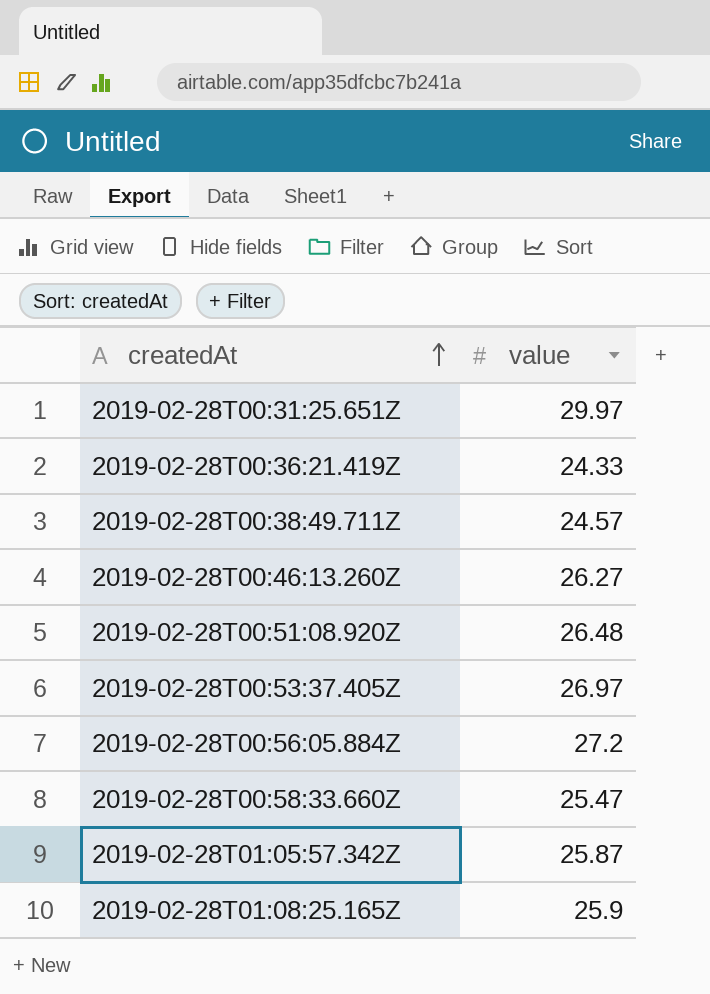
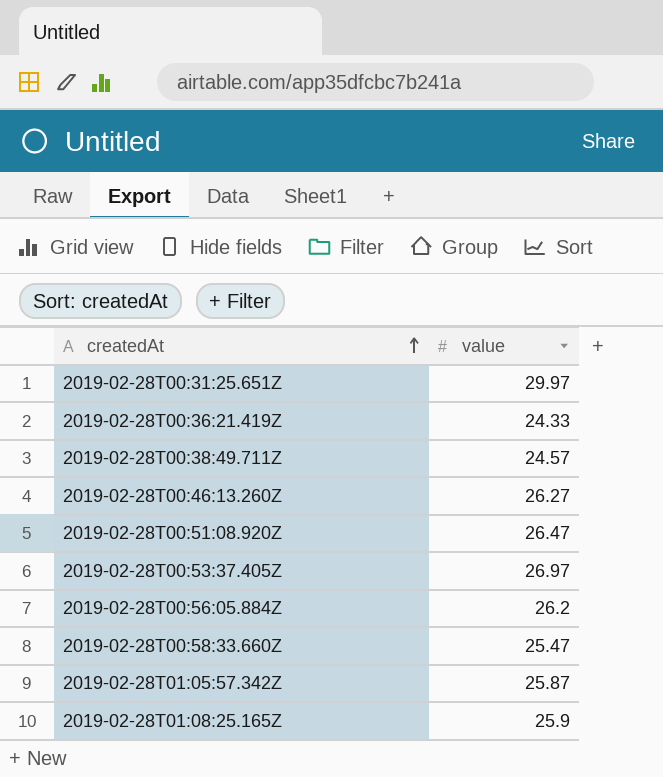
2019-02-28T00:51:08.920Z | value: 26.48 -> 26.47
2019-02-28T00:56:05.884Z | value: 27.2 -> 26.2

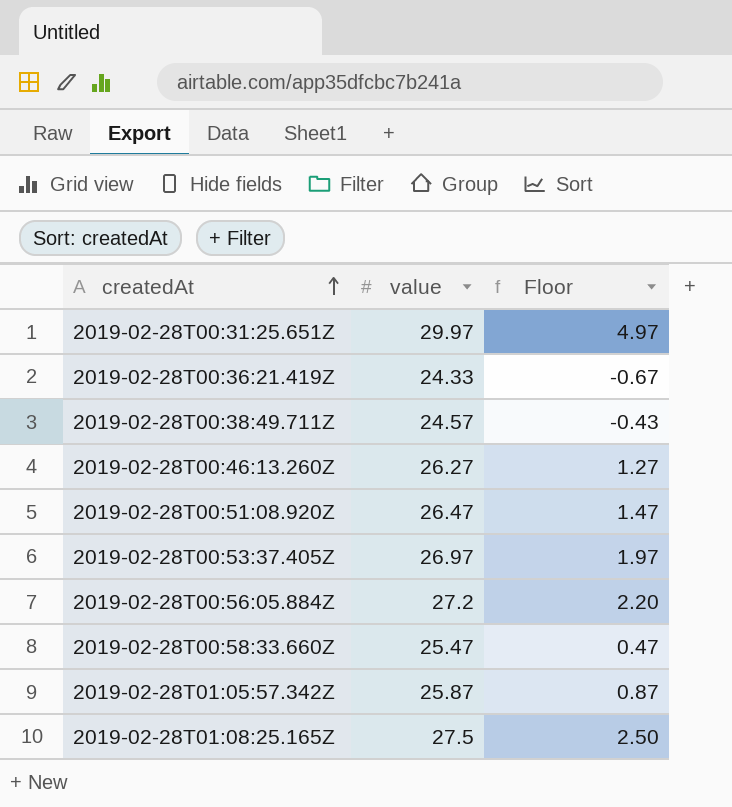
column Floor | formula: none -> [value] - 25
2019-02-28T00:56:05.884Z | value: 26.2 -> 27.2
2019-02-28T01:08:25.165Z | value: 25.9 -> 27.5

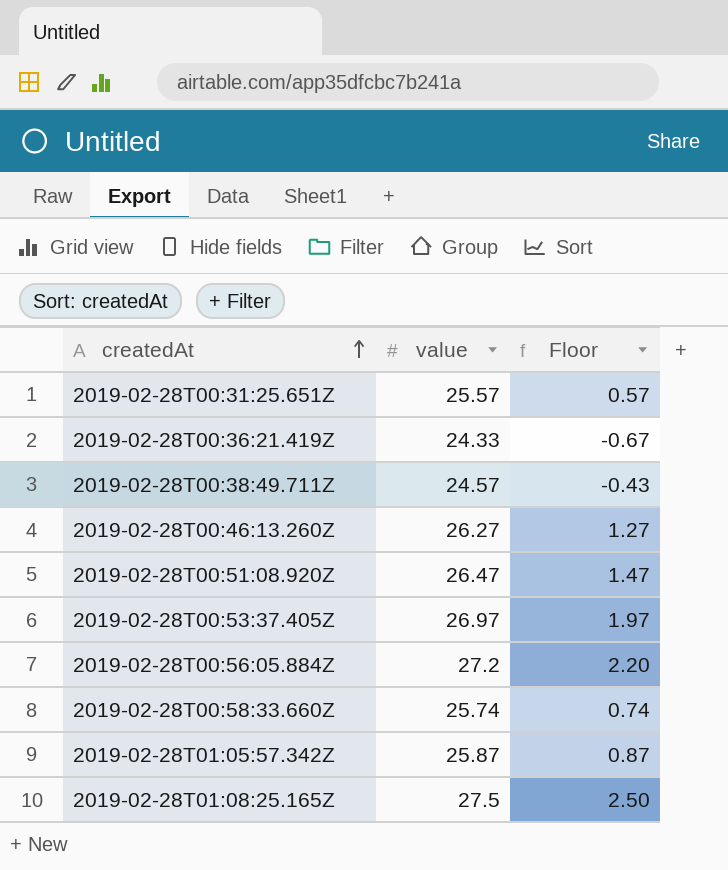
2019-02-28T00:31:25.651Z | value: 29.97 -> 25.57
2019-02-28T00:31:25.651Z | Floor: 4.97 -> 0.57
2019-02-28T00:58:33.660Z | value: 25.47 -> 25.74
2019-02-28T00:58:33.660Z | Floor: 0.47 -> 0.74

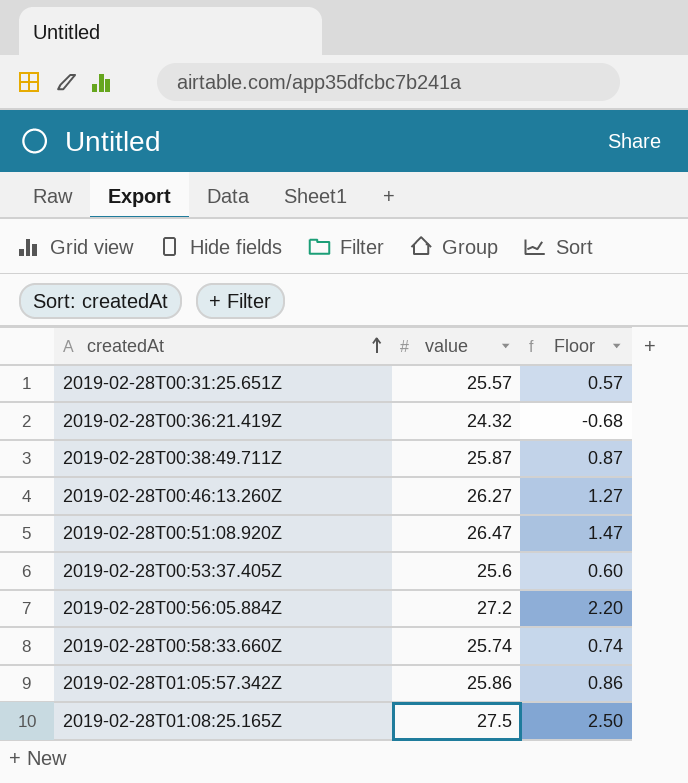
2019-02-28T00:36:21.419Z | value: 24.33 -> 24.32
2019-02-28T00:36:21.419Z | Floor: -0.67 -> -0.68
2019-02-28T00:38:49.711Z | value: 24.57 -> 25.87
2019-02-28T00:38:49.711Z | Floor: -0.43 -> 0.87
2019-02-28T00:53:37.405Z | value: 26.97 -> 25.6
2019-02-28T00:53:37.405Z | Floor: 1.97 -> 0.60
2019-02-28T01:05:57.342Z | value: 25.87 -> 25.86
2019-02-28T01:05:57.342Z | Floor: 0.87 -> 0.86

